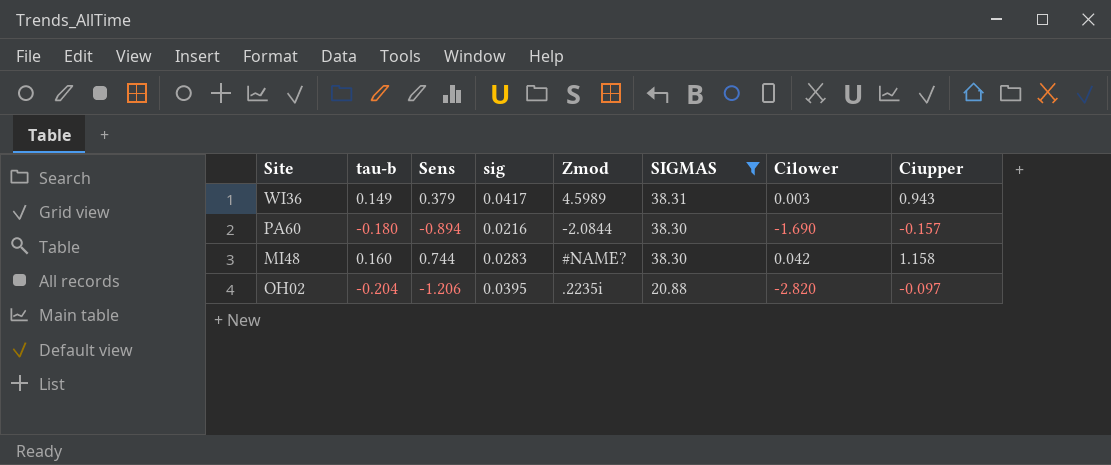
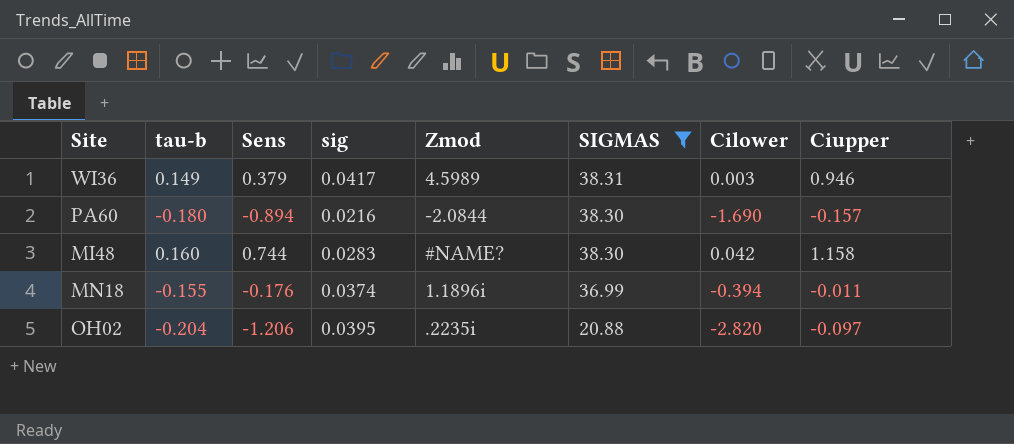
WI36 | Ciupper: 0.943 -> 0.946
row MN18: none -> -0.155 | -0.176 | 0.0374 | 1.1896i | 36.99 | -0.394 | -0.011

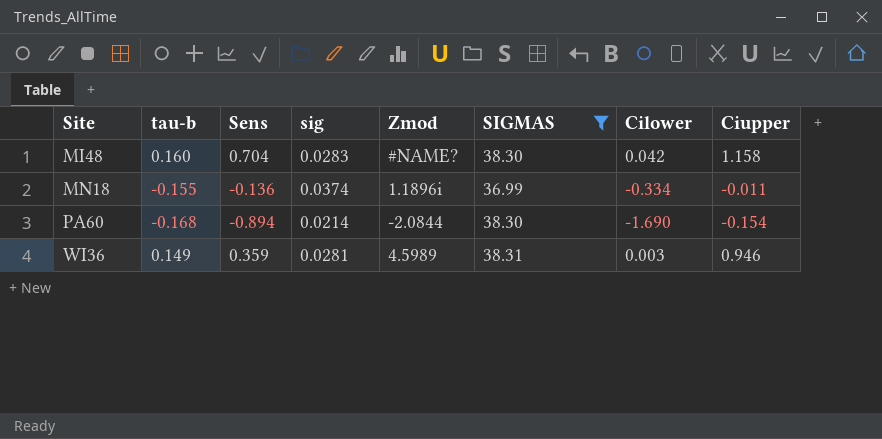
row order: SIGMAS descending -> Site ascending
row OH02: -0.204 | -1.206 | 0.0395 | .2235i | 20.88 | -2.820 | -0.097 -> none
MI48 | Sens: 0.744 -> 0.704
MN18 | Sens: -0.176 -> -0.136
MN18 | Cilower: -0.394 -> -0.334
PA60 | tau-b: -0.180 -> -0.168
PA60 | sig: 0.0216 -> 0.0214
PA60 | Ciupper: -0.157 -> -0.154
WI36 | Sens: 0.379 -> 0.359
WI36 | sig: 0.0417 -> 0.0281

